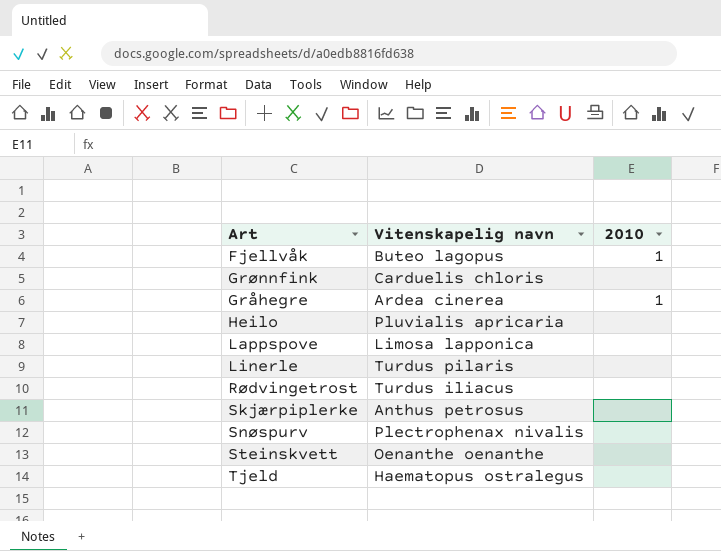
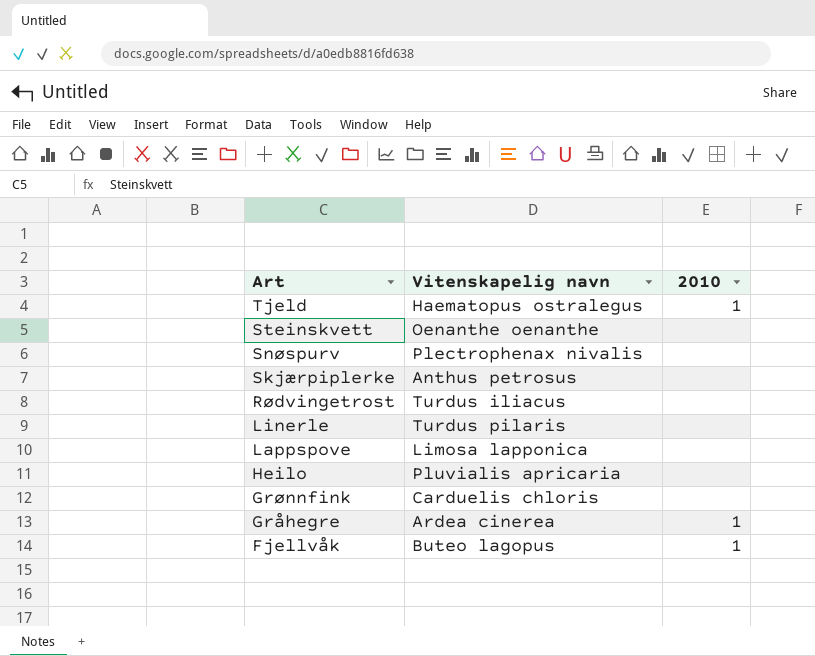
row order: none -> Art descending
Tjeld | 2010: none -> 1

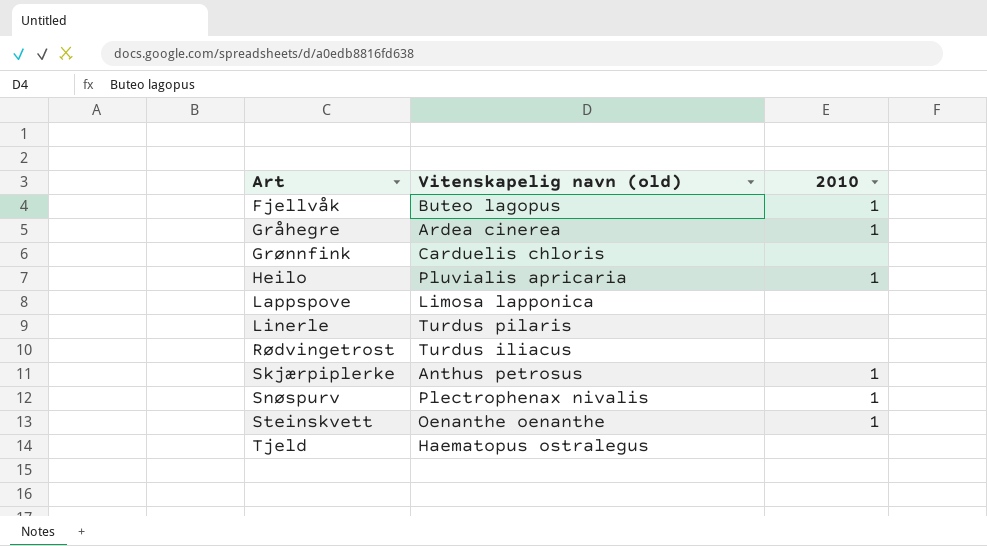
row order: Art descending -> Art ascending
column name: Vitenskapelig navn -> Vitenskapelig navn (old)
Heilo | 2010: none -> 1
Skjærpiplerke | 2010: none -> 1
Snøspurv | 2010: none -> 1
Steinskvett | 2010: none -> 1
Tjeld | 2010: 1 -> none

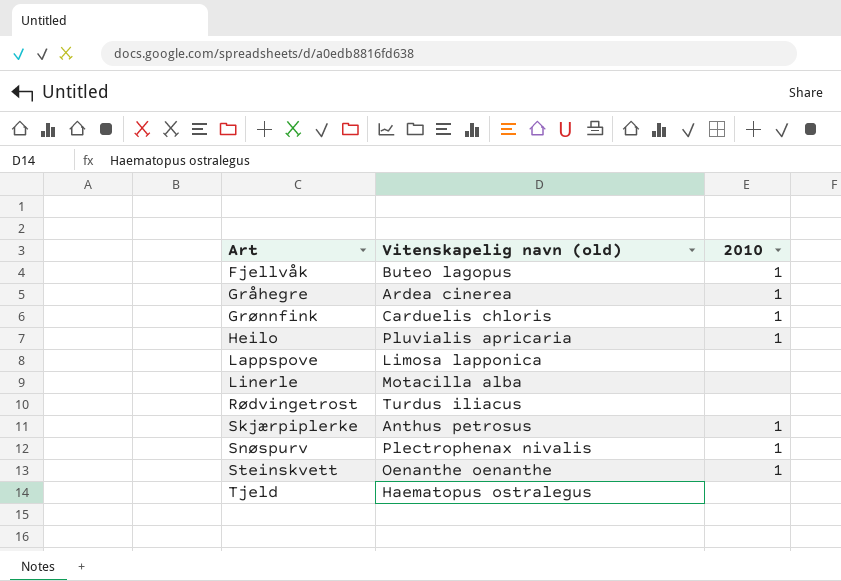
Grønnfink | 2010: none -> 1
Linerle | Vitenskapelig navn (old): Turdus pilaris -> Motacilla alba

